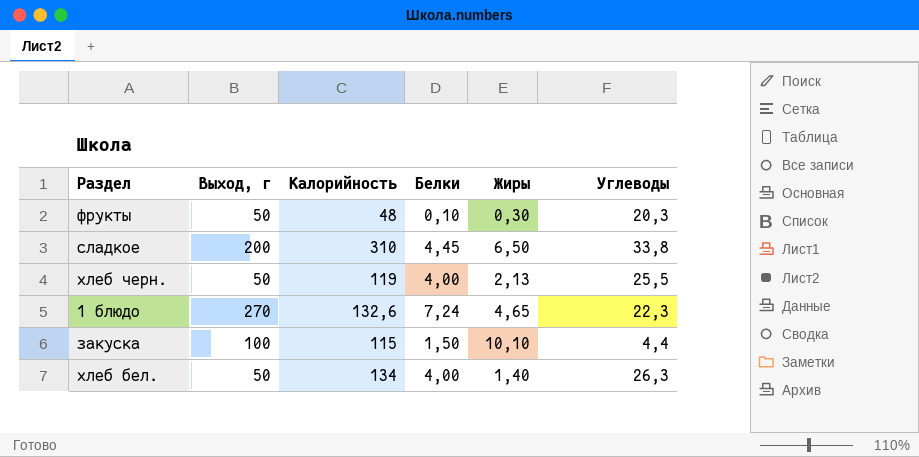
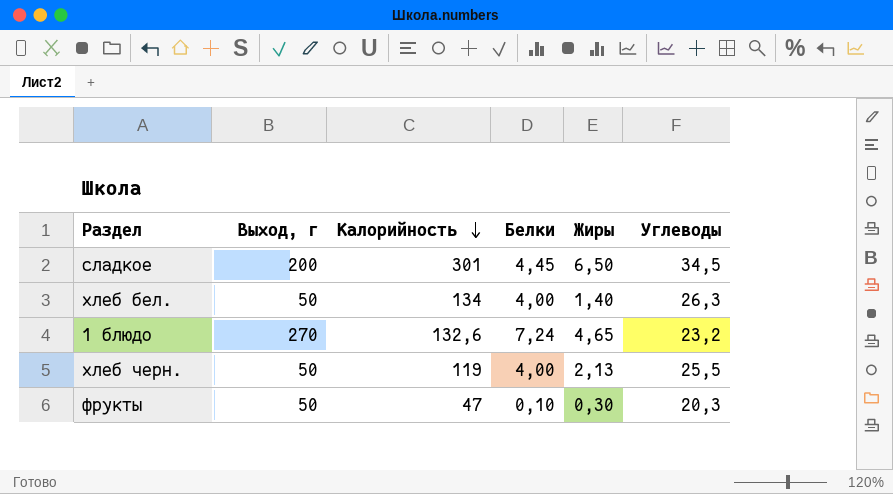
row order: none -> Калорийность descending
row закуска: 100 | 115 | 1,50 | 10,10 | 4,4 -> none
сладкое | Калорийность: 310 -> 301
сладкое | Углеводы: 33,8 -> 34,5
1 блюдо | Углеводы: 22,3 -> 23,2
фрукты | Калорийность: 48 -> 47

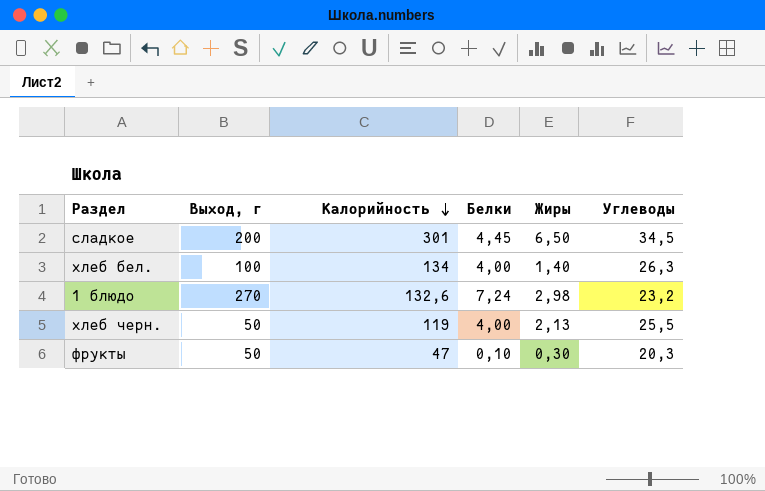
хлеб бел. | Выход, г: 50 -> 100
1 блюдо | Жиры: 4,65 -> 2,98

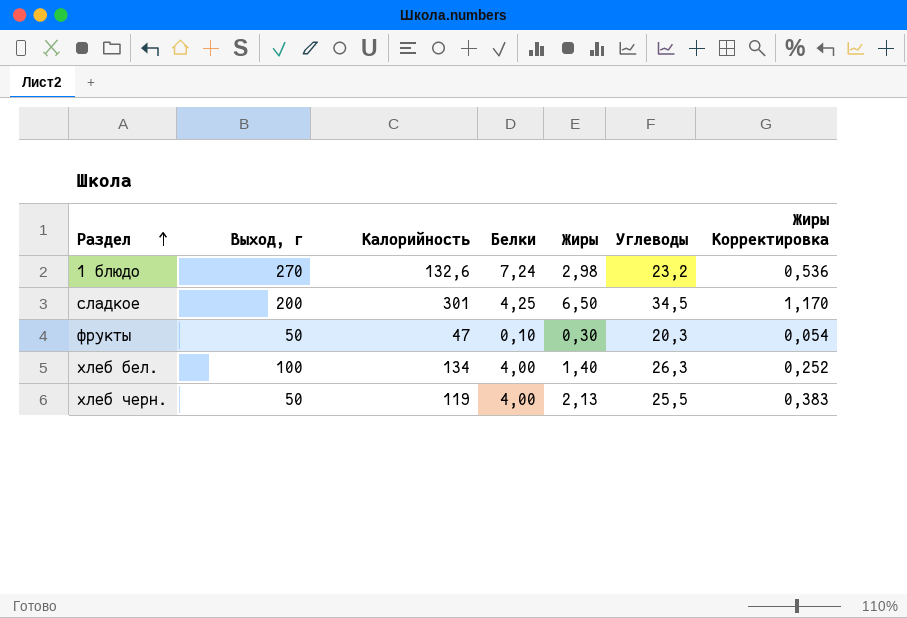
row order: Калорийность descending -> Раздел ascending
column Жиры Корректировка | formula: none -> [Жиры] * 0,18
сладкое | Белки: 4,45 -> 4,25

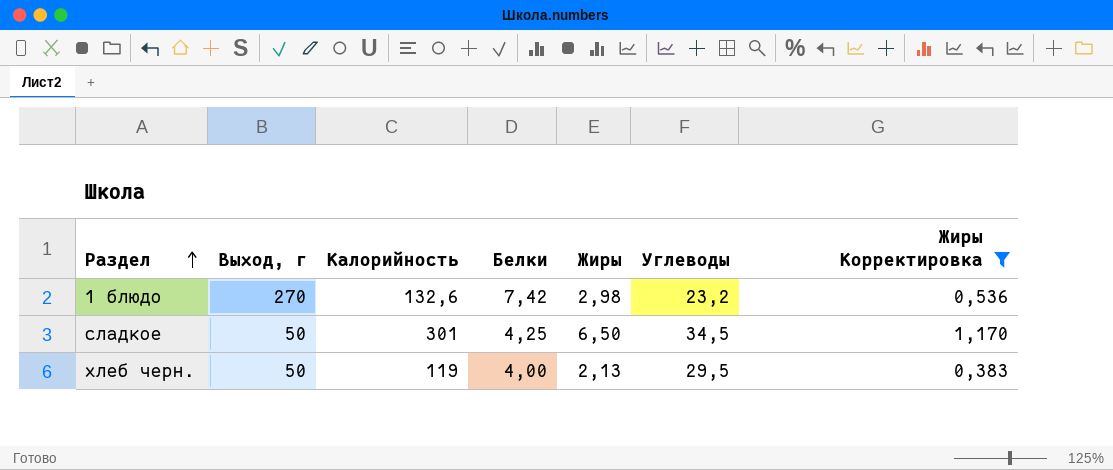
filter: none -> Жиры Корректировка >= 0,383
1 блюдо | Белки: 7,24 -> 7,42
сладкое | Выход, г: 200 -> 50
хлеб черн. | Углеводы: 25,5 -> 29,5

